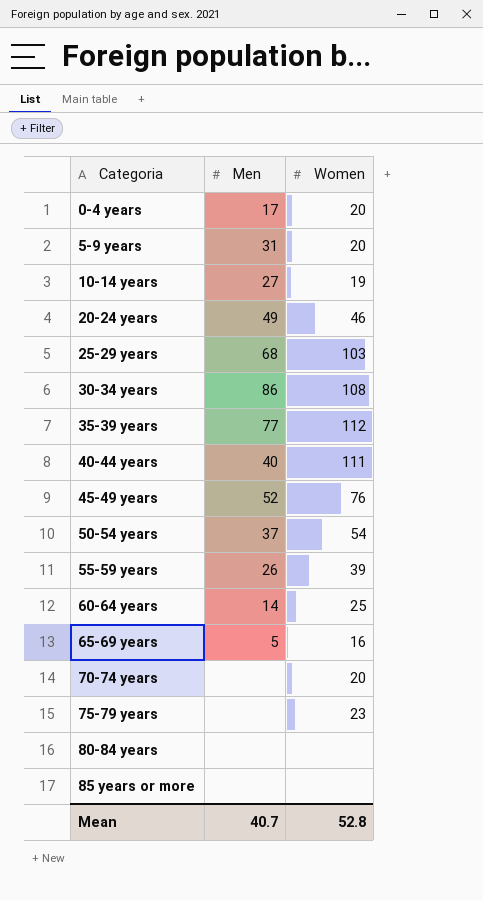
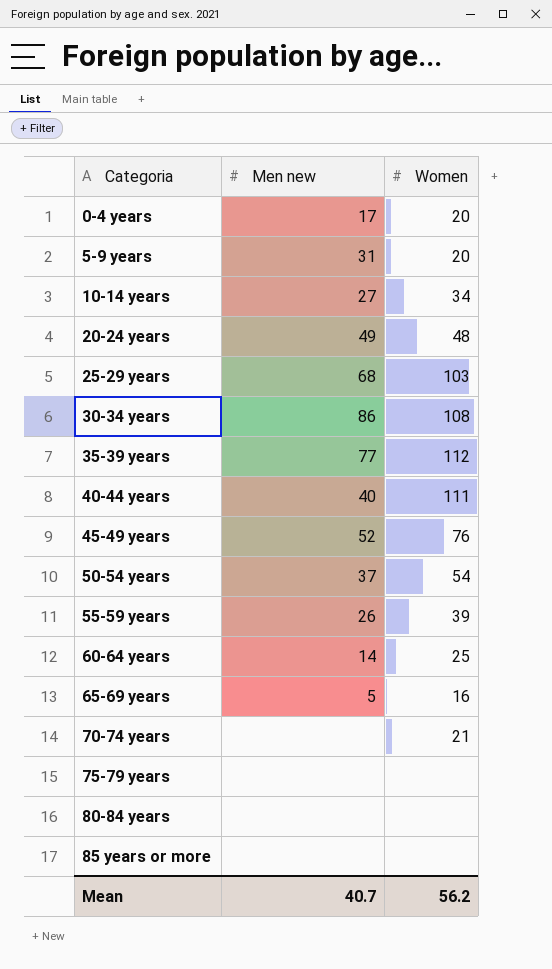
column name: Men -> Men new
10-14 years | Women: 19 -> 34
20-24 years | Women: 46 -> 48
70-74 years | Women: 20 -> 21
75-79 years | Women: 23 -> none
Mean | Women: 52.8 -> 56.2

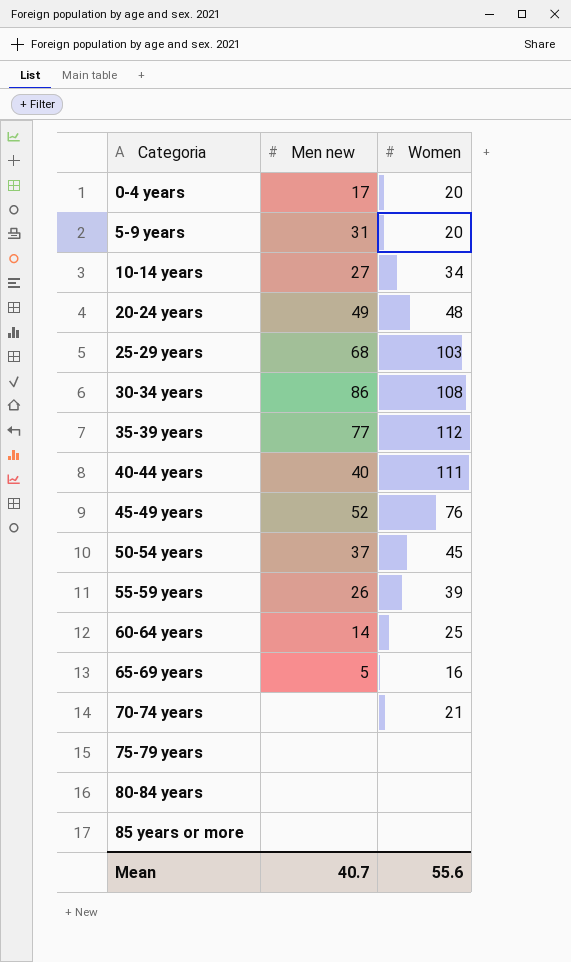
50-54 years | Women: 54 -> 45
Mean | Women: 56.2 -> 55.6

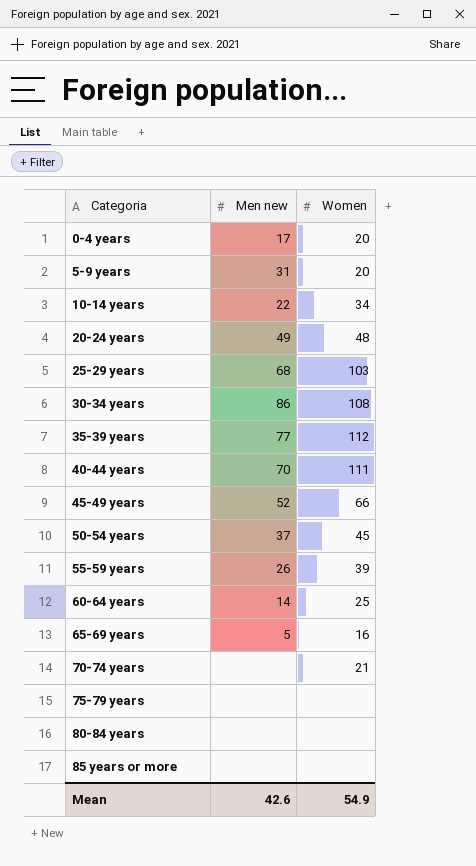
10-14 years | Men new: 27 -> 22
40-44 years | Men new: 40 -> 70
45-49 years | Women: 76 -> 66
Mean | Men new: 40.7 -> 42.6
Mean | Women: 55.6 -> 54.9

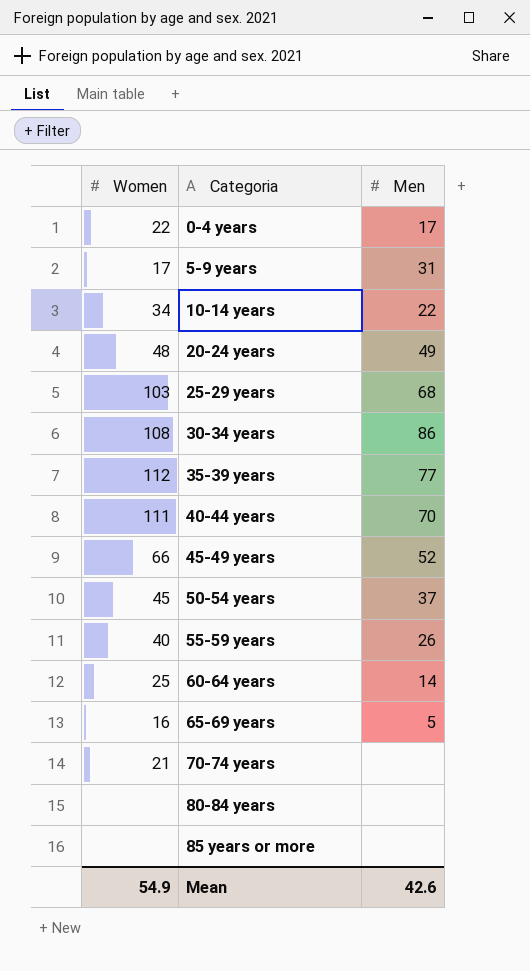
column Women | position: 3 -> 1
column name: Men new -> Men
row 75-79 years: none | none -> none
0-4 years | Women: 20 -> 22
5-9 years | Women: 20 -> 17
55-59 years | Women: 39 -> 40

